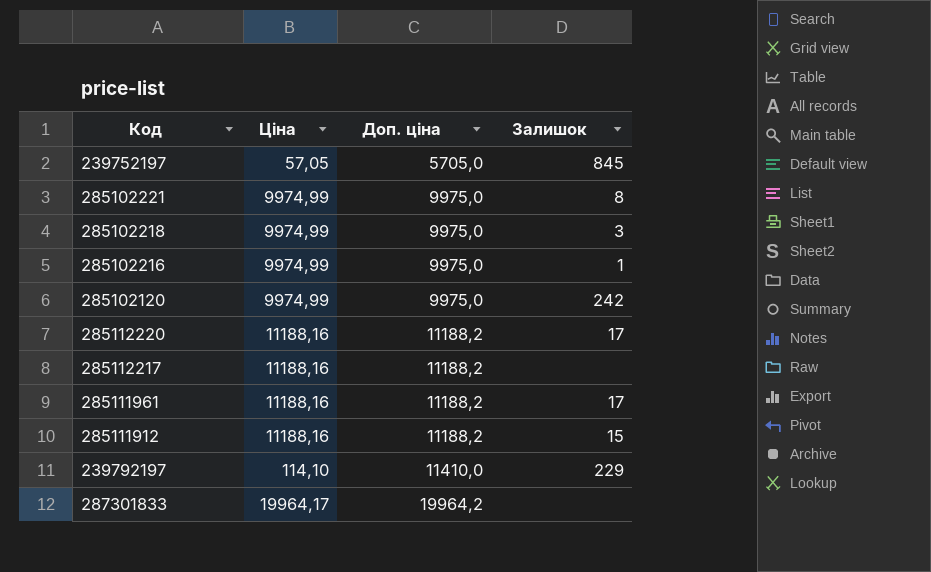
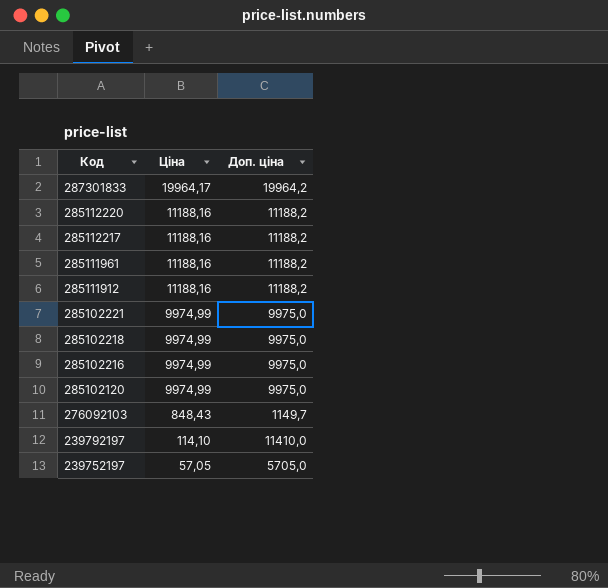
row order: Доп. ціна ascending -> Код descending
column Залишок | position: 4 -> none
row 276092103: none -> 848,43 | 1149,7

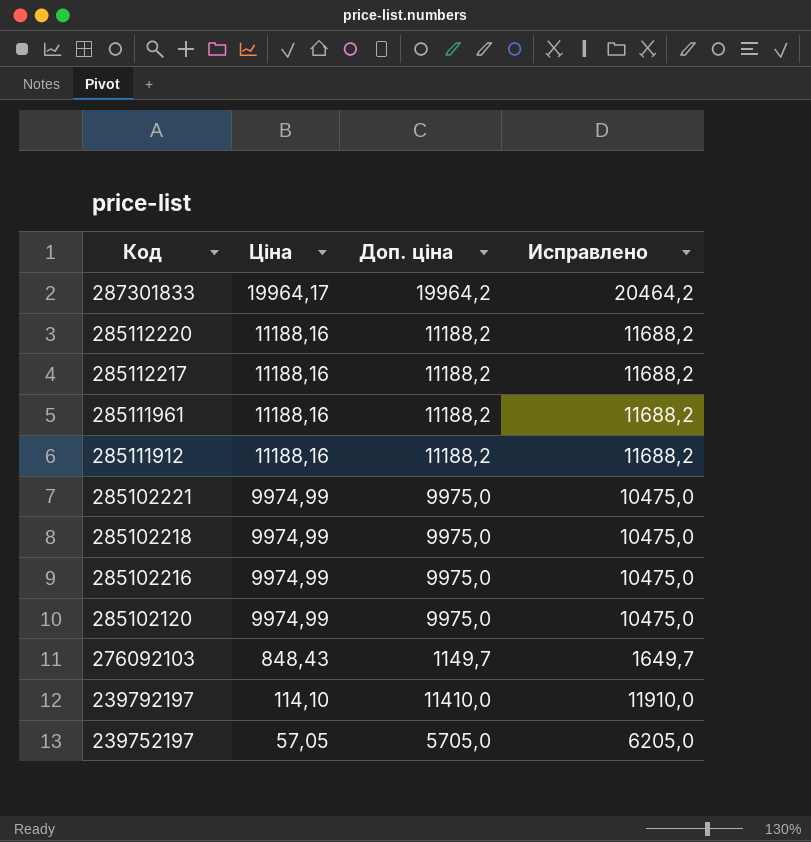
column Исправлено | formula: none -> [Доп. ціна] + 500

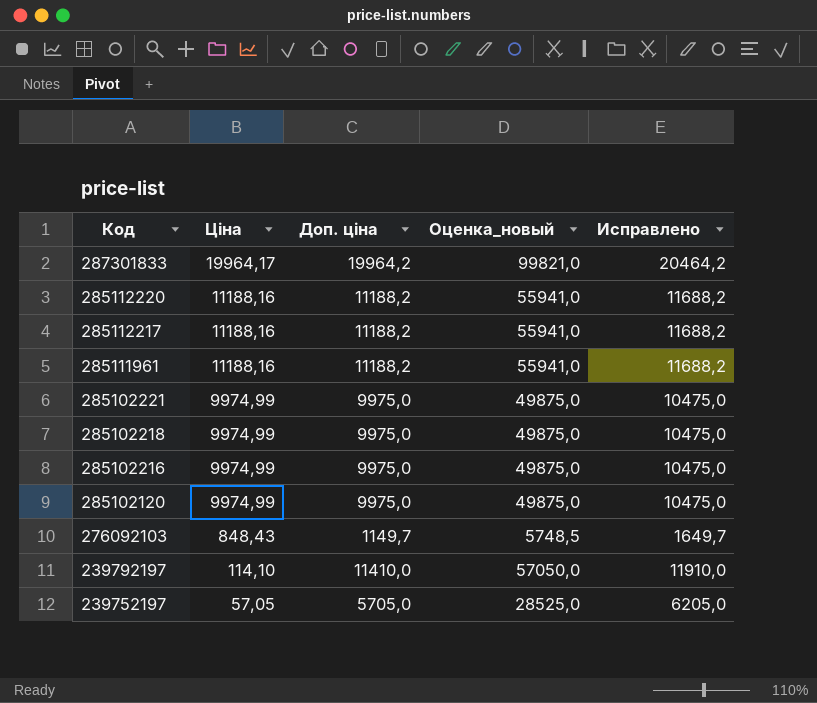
column Оценка_новый | formula: none -> [Доп. ціна] * 5
row 285111912: 11188,16 | 11188,2 | 11688,2 -> none

